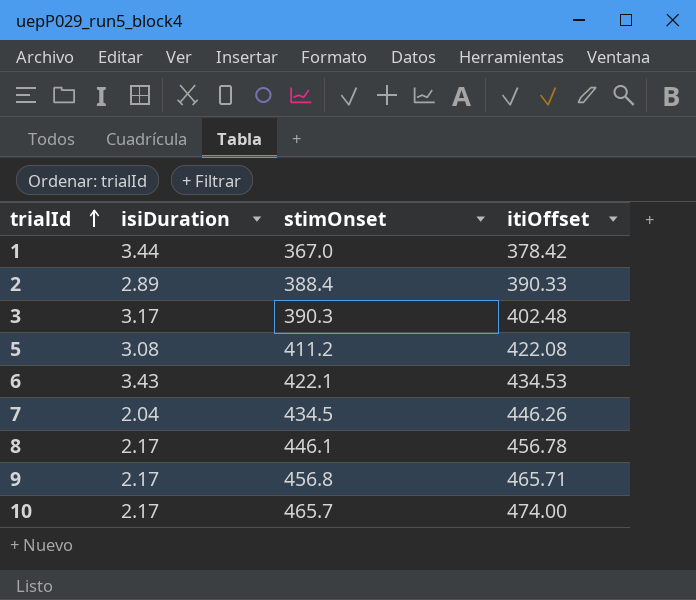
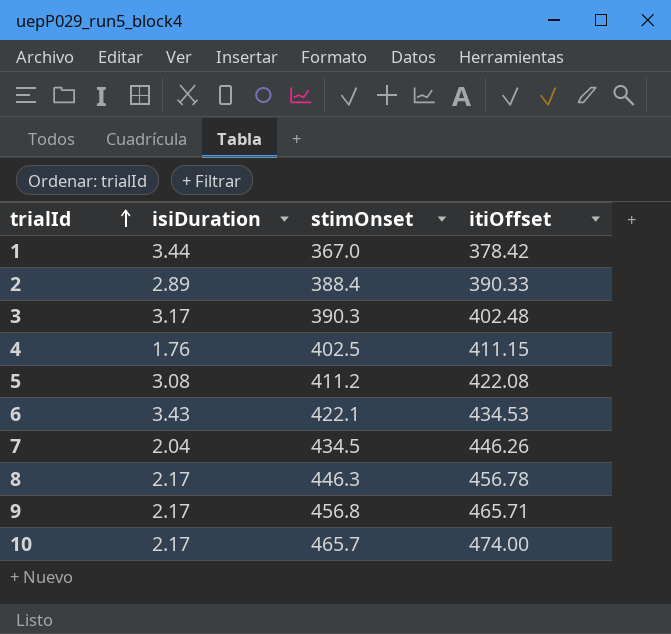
row 4: none -> 1.76 | 402.5 | 411.15
8 | stimOnset: 446.1 -> 446.3

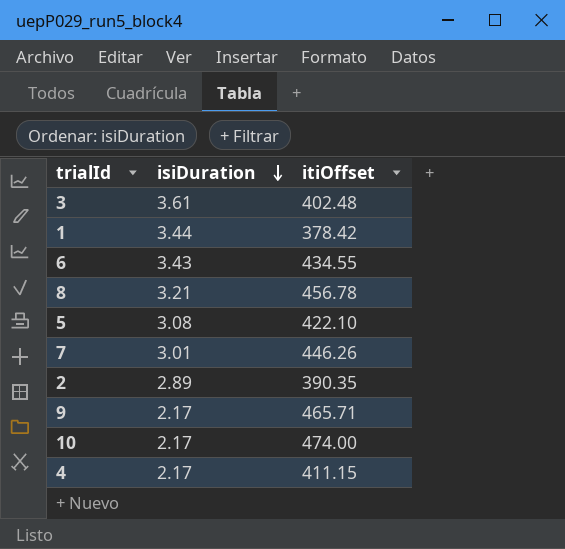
row order: trialId ascending -> isiDuration descending
column stimOnset | position: 3 -> none
3 | isiDuration: 3.17 -> 3.61
6 | itiOffset: 434.53 -> 434.55
8 | isiDuration: 2.17 -> 3.21
5 | itiOffset: 422.08 -> 422.10
7 | isiDuration: 2.04 -> 3.01
2 | itiOffset: 390.33 -> 390.35
4 | isiDuration: 1.76 -> 2.17

